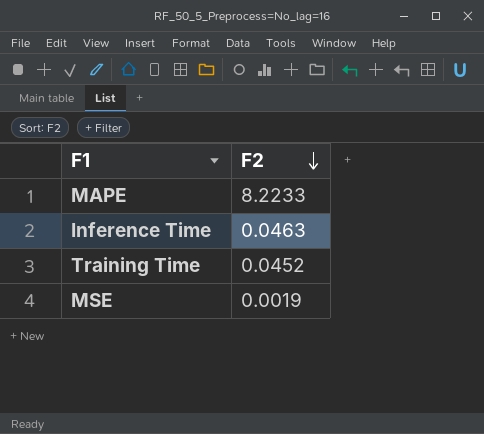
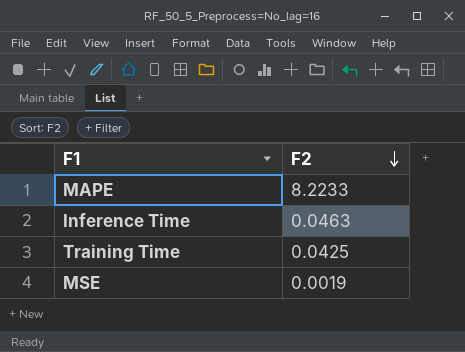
Training Time | F2: 0.0452 -> 0.0425

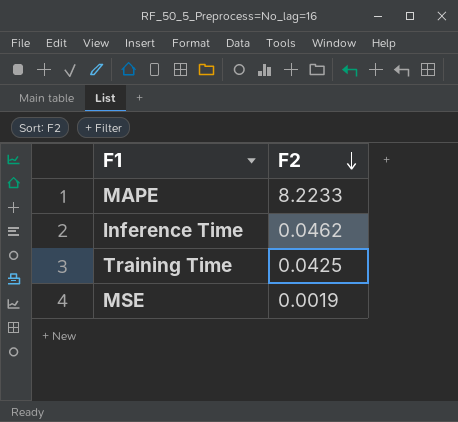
Inference Time | F2: 0.0463 -> 0.0462

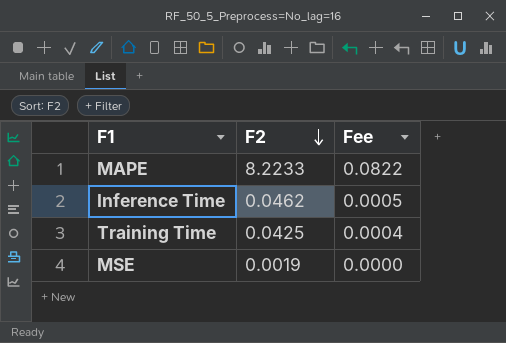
column Fee | formula: none -> [F2] * 0.01

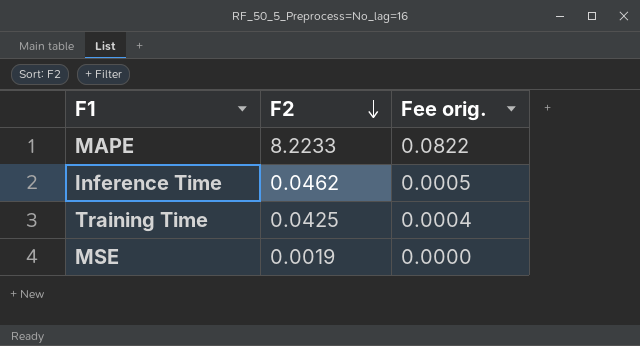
column name: Fee -> Fee orig.

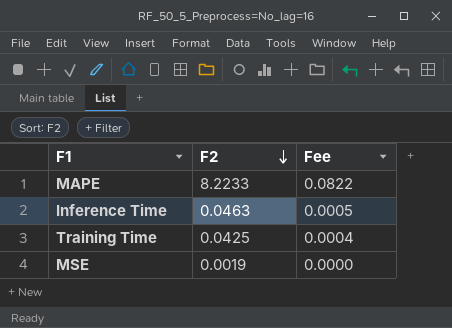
column name: Fee orig. -> Fee
Inference Time | F2: 0.0462 -> 0.0463

